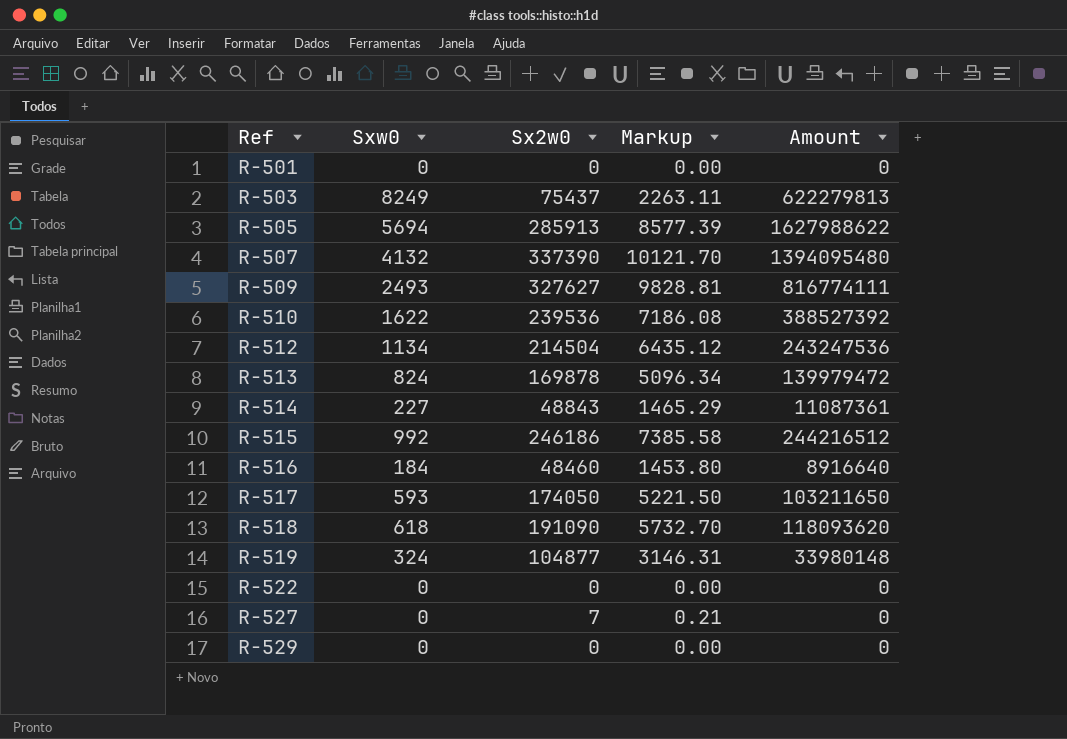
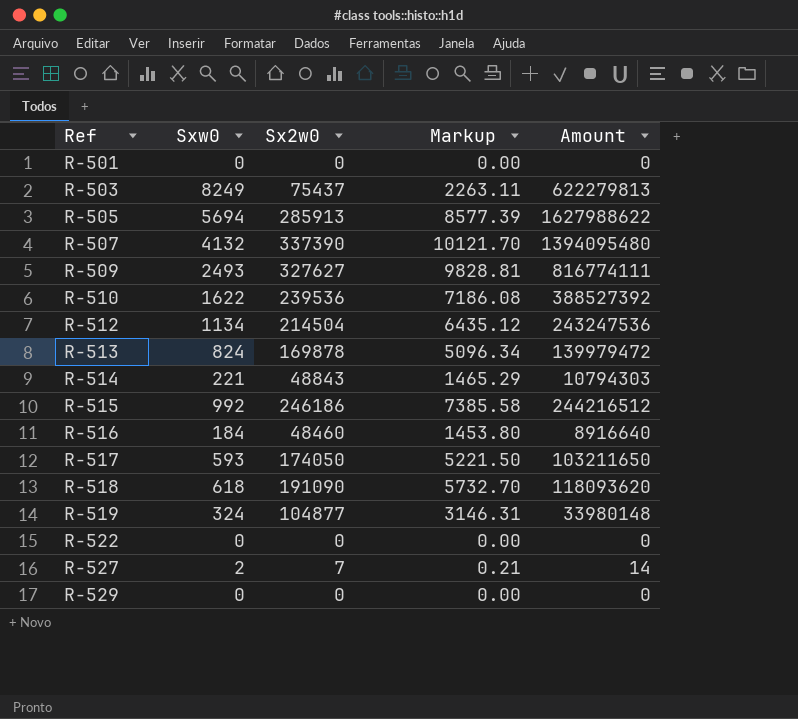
R-514 | Sxw0: 227 -> 221
R-514 | Amount: 11087361 -> 10794303
R-527 | Sxw0: 0 -> 2
R-527 | Amount: 0 -> 14

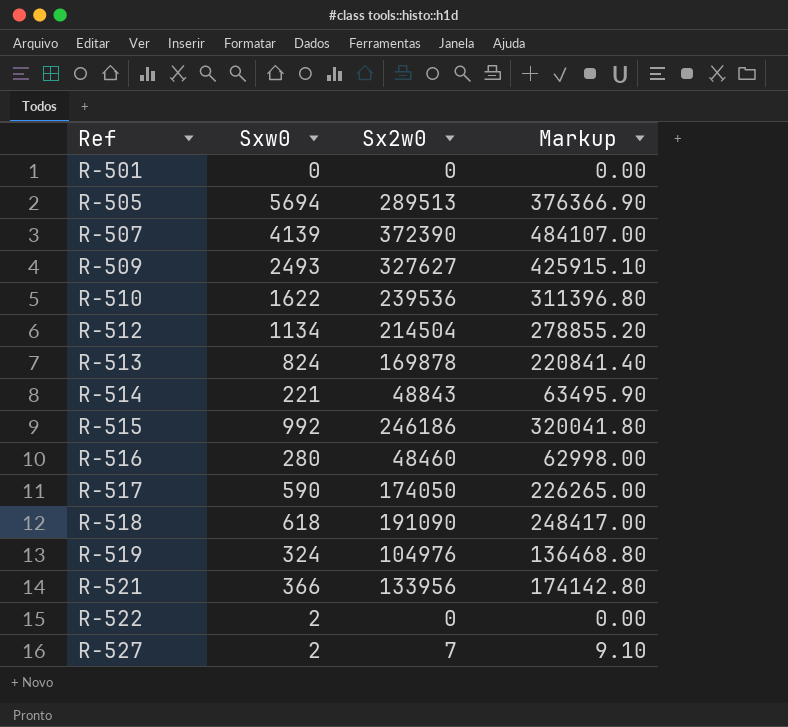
column Amount | formula: [Sxw0] * [Sx2w0] -> none
column Markup | formula: [Sx2w0] * 0.03 -> [Sx2w0] * 1.3
row R-503: 8249 | 75437 | 2263.11 | 622279813 -> none
row R-529: 0 | 0 | 0.00 | 0 -> none
R-505 | Sx2w0: 285913 -> 289513
R-507 | Sxw0: 4132 -> 4139
R-507 | Sx2w0: 337390 -> 372390
R-516 | Sxw0: 184 -> 280
R-517 | Sxw0: 593 -> 590
R-519 | Sx2w0: 104877 -> 104976
row R-521: none -> 366 | 133956 | 174142.80
R-522 | Sxw0: 0 -> 2

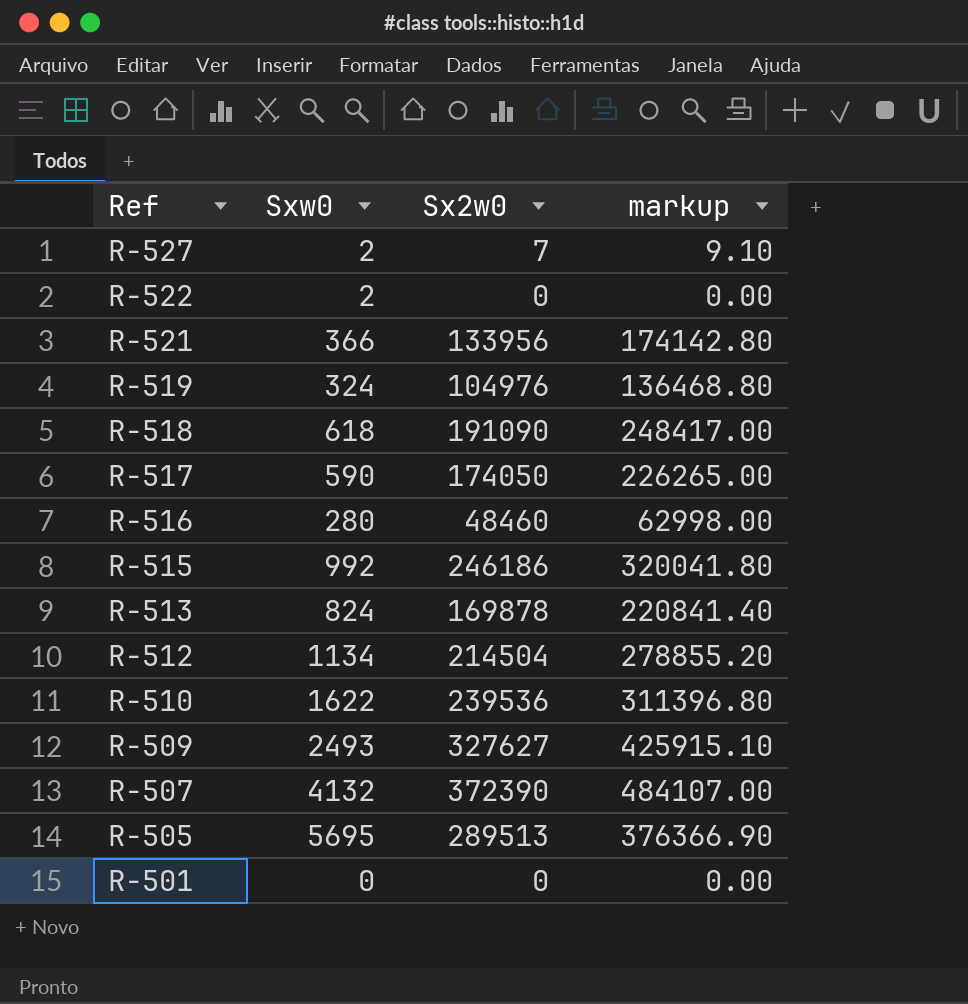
row order: Ref ascending -> Ref descending
column name: Markup -> markup
row R-514: 221 | 48843 | 63495.90 -> none
R-507 | Sxw0: 4139 -> 4132
R-505 | Sxw0: 5694 -> 5695

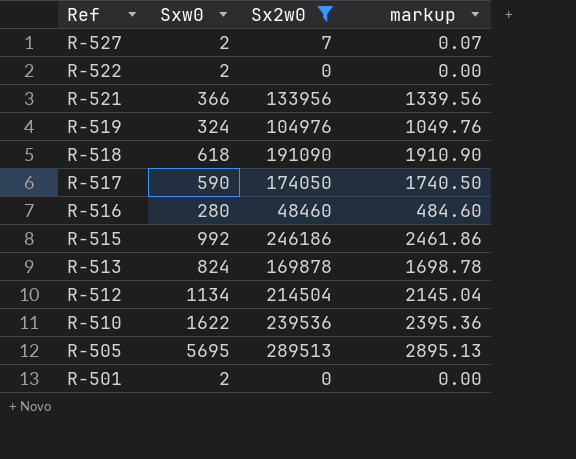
filter: none -> Sx2w0 <= 289513
column markup | formula: [Sx2w0] * 1.3 -> [Sx2w0] * 0.01
R-501 | Sxw0: 0 -> 2

